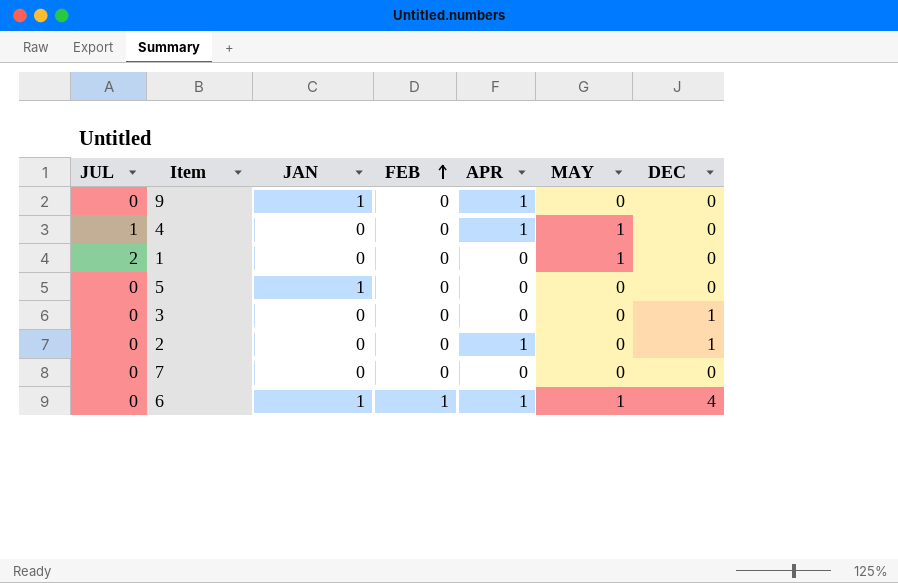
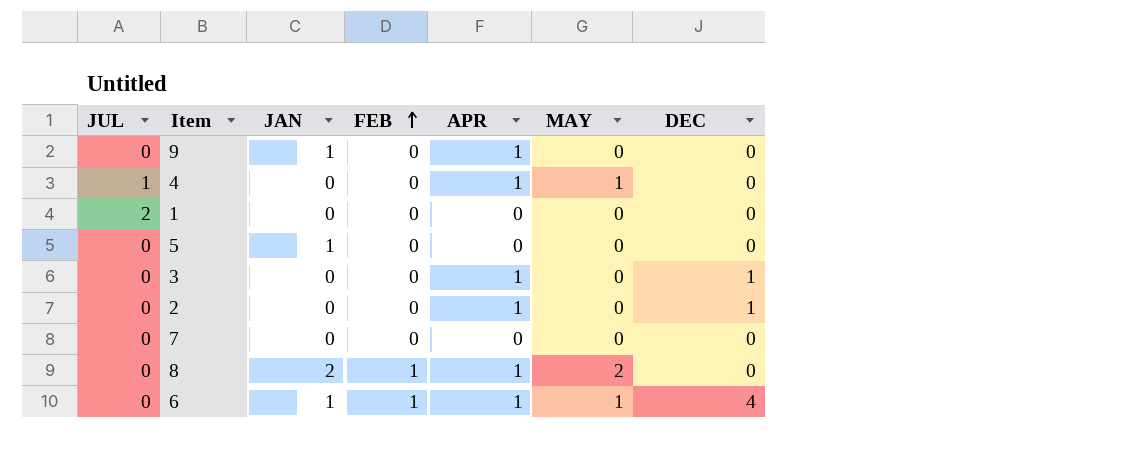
1 | MAY: 1 -> 0
3 | APR: 0 -> 1
row 8: none -> 0 | 2 | 1 | 1 | 2 | 0

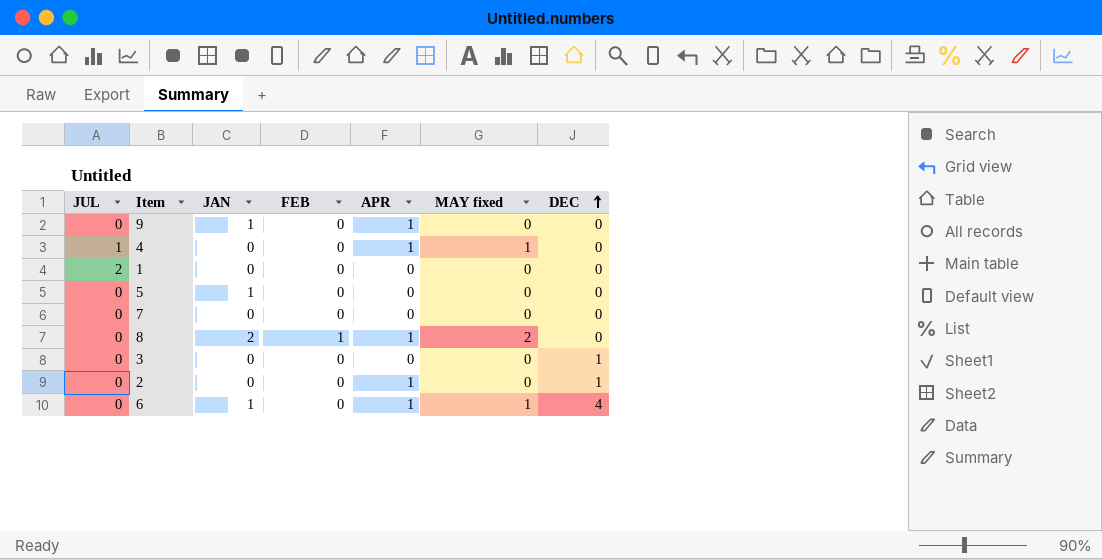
row order: FEB ascending -> DEC ascending
column name: MAY -> MAY fixed
3 | APR: 1 -> 0
6 | FEB: 1 -> 0

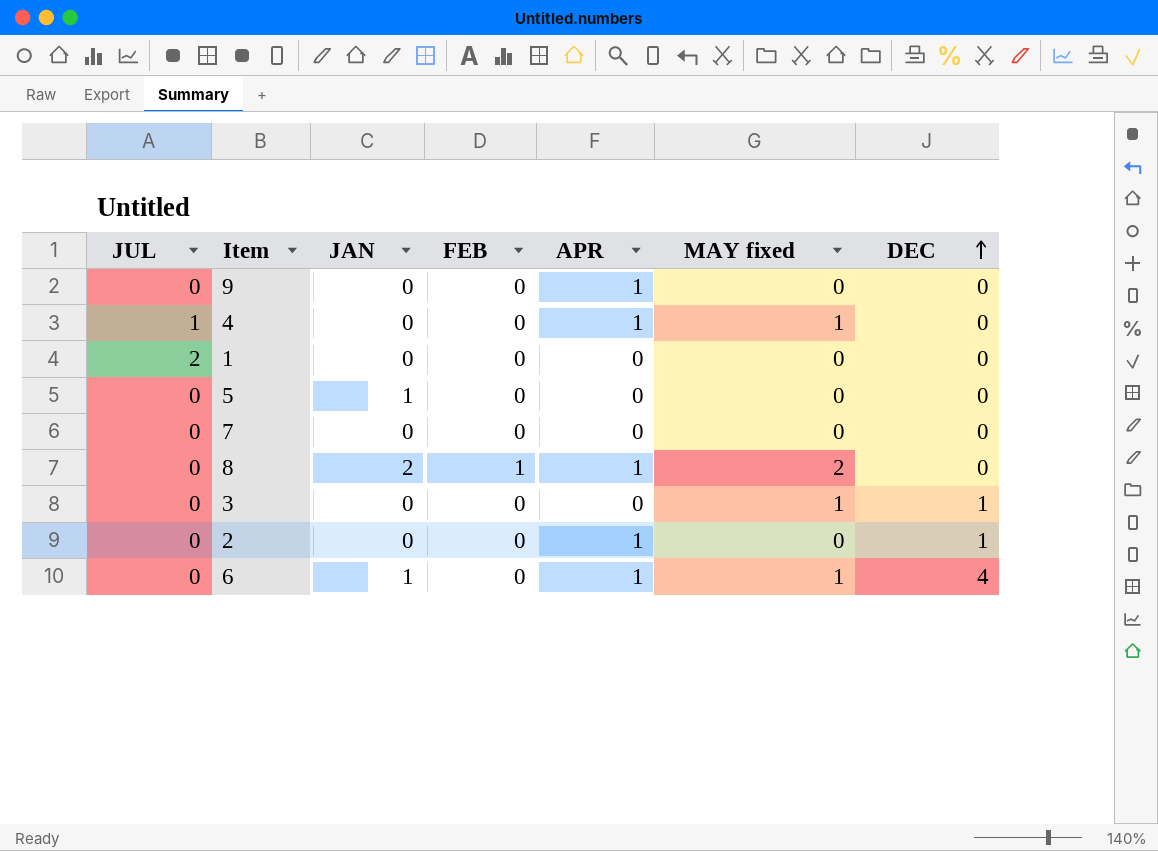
9 | JAN: 1 -> 0
3 | MAY fixed: 0 -> 1

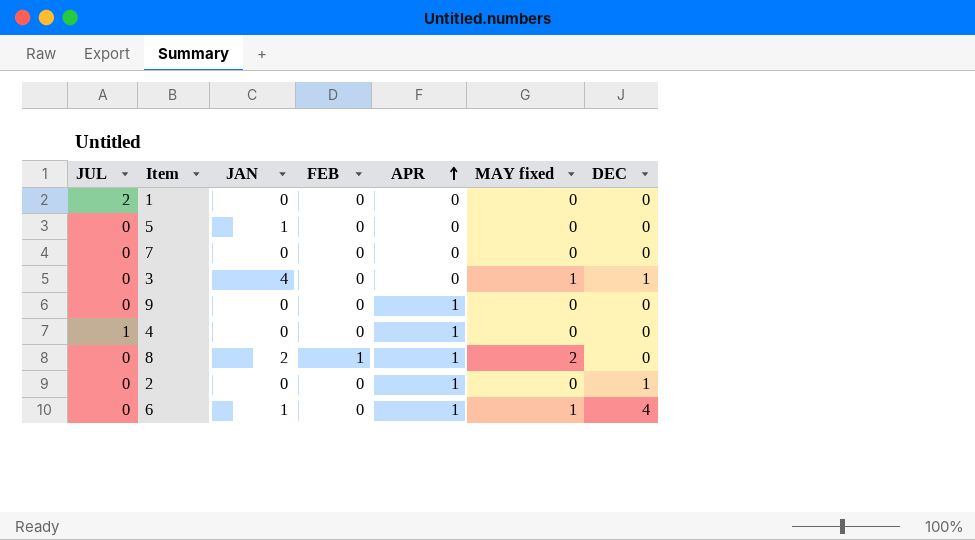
row order: DEC ascending -> APR ascending
3 | JAN: 0 -> 4
4 | MAY fixed: 1 -> 0

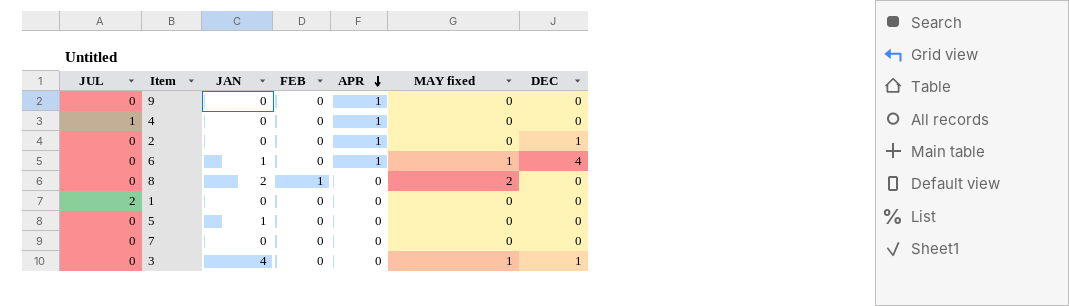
row order: APR ascending -> APR descending
8 | APR: 1 -> 0

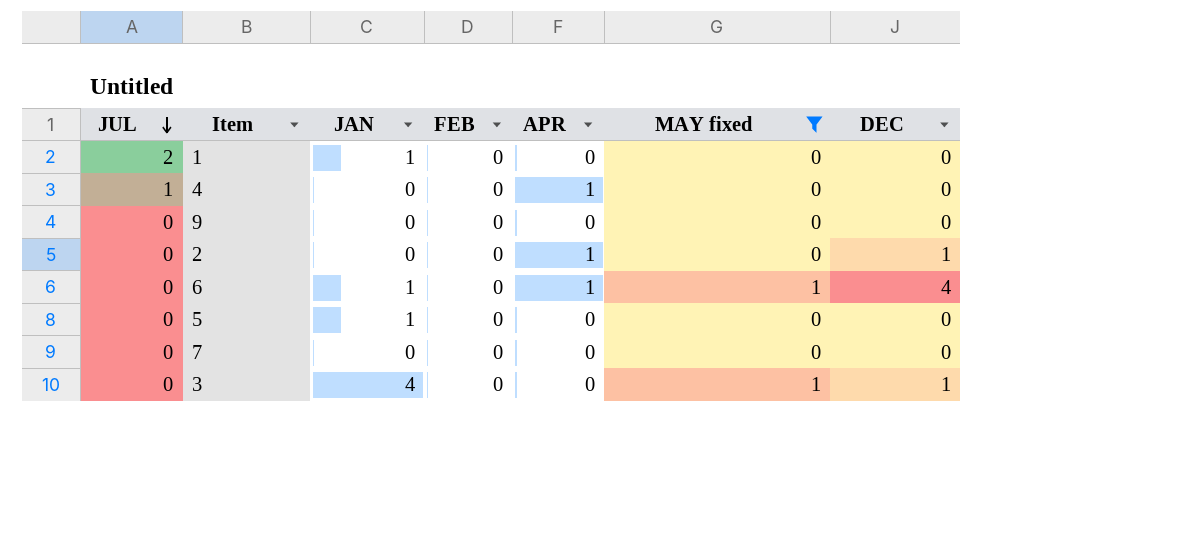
filter: none -> MAY fixed != 2
row order: APR descending -> JUL descending
1 | JAN: 0 -> 1
9 | APR: 1 -> 0

